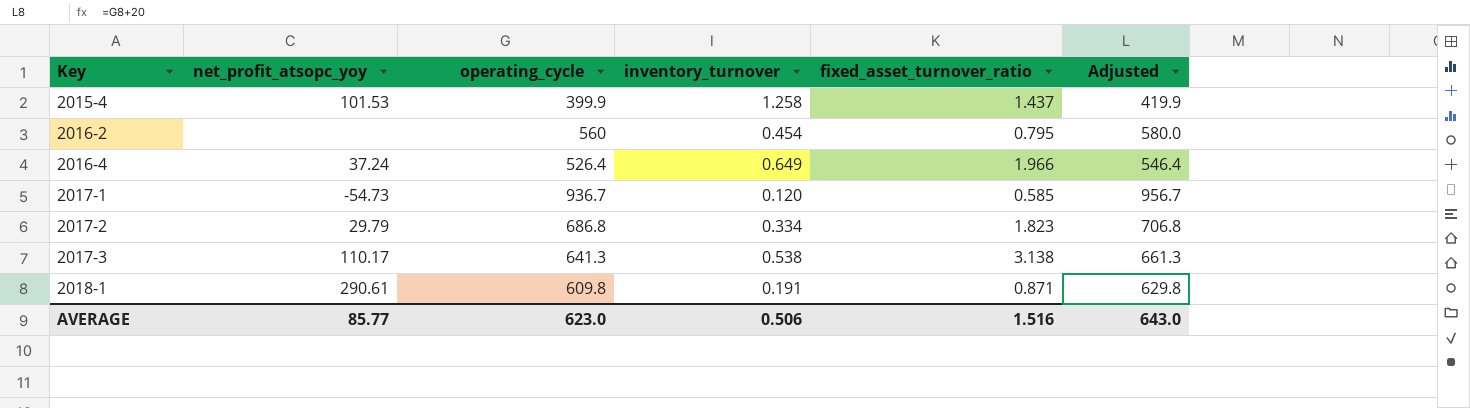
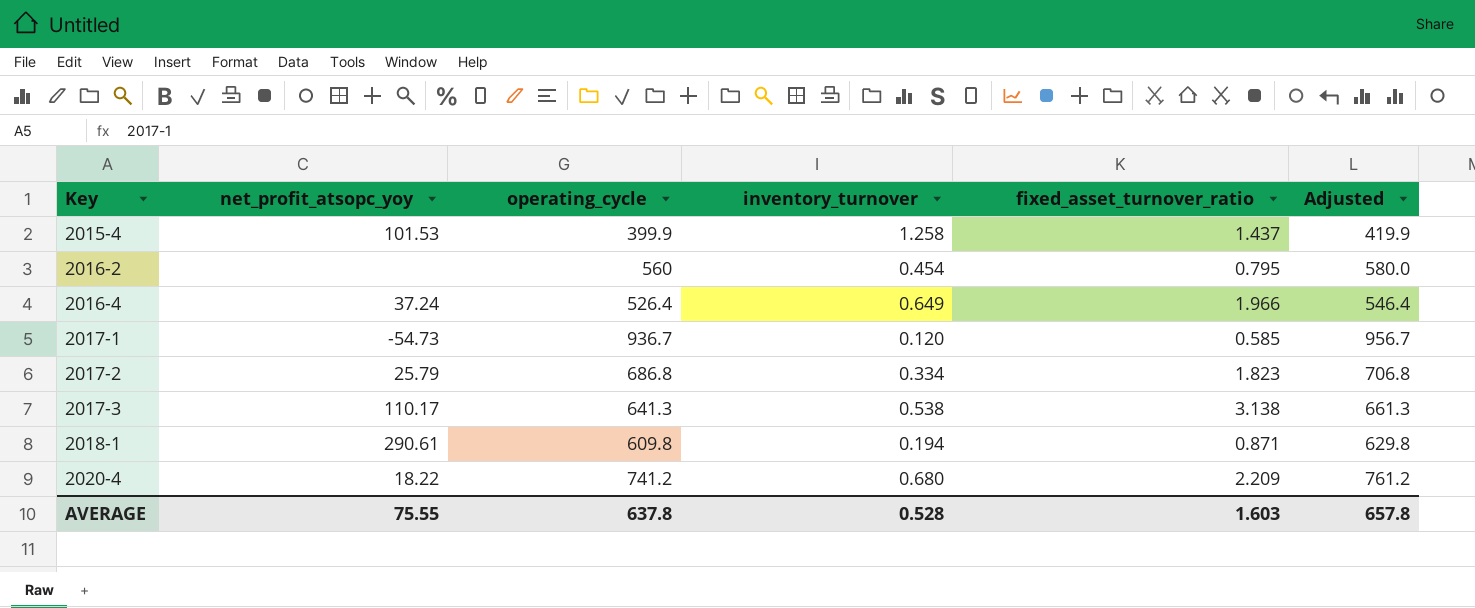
2017-2 | net_profit_atsopc_yoy: 29.79 -> 25.79
2018-1 | inventory_turnover: 0.191 -> 0.194
row 2020-4: none -> 18.22 | 741.2 | 0.680 | 2.209 | 761.2
AVERAGE | net_profit_atsopc_yoy: 85.77 -> 75.55
AVERAGE | operating_cycle: 623.0 -> 637.8
AVERAGE | inventory_turnover: 0.506 -> 0.528
AVERAGE | fixed_asset_turnover_ratio: 1.516 -> 1.603
AVERAGE | Adjusted: 643.0 -> 657.8

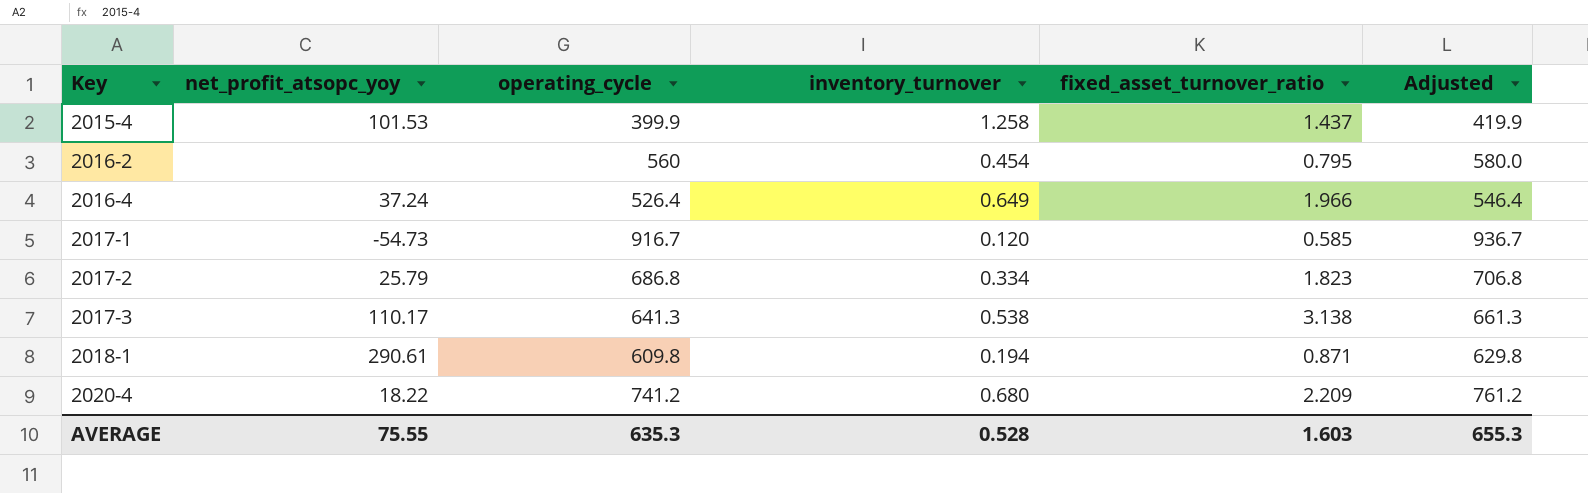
2017-1 | operating_cycle: 936.7 -> 916.7
2017-1 | Adjusted: 956.7 -> 936.7
AVERAGE | operating_cycle: 637.8 -> 635.3
AVERAGE | Adjusted: 657.8 -> 655.3

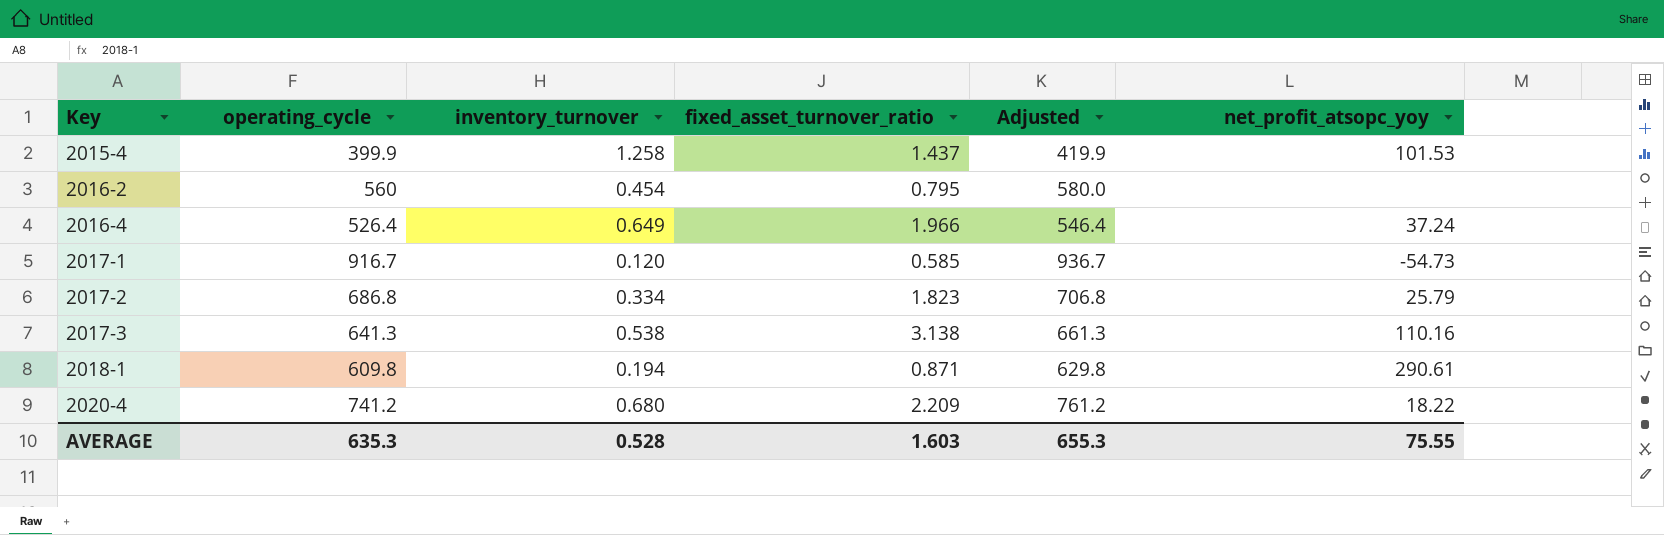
column net_profit_atsopc_yoy | position: 2 -> 6
2017-3 | net_profit_atsopc_yoy: 110.17 -> 110.16

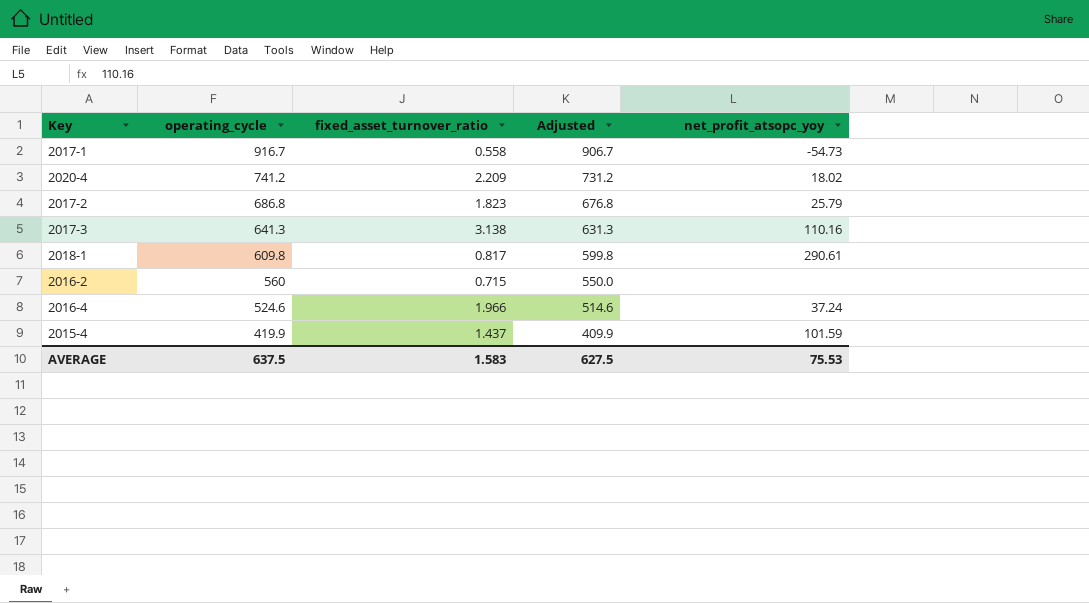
row order: Key ascending -> operating_cycle descending
column inventory_turnover | position: 3 -> none
column Adjusted | formula: [operating_cycle] + 20 -> [operating_cycle] - 10
2017-1 | fixed_asset_turnover_ratio: 0.585 -> 0.558
2020-4 | net_profit_atsopc_yoy: 18.22 -> 18.02
2018-1 | fixed_asset_turnover_ratio: 0.871 -> 0.817
2016-2 | fixed_asset_turnover_ratio: 0.795 -> 0.715
2016-4 | operating_cycle: 526.4 -> 524.6
2015-4 | operating_cycle: 399.9 -> 419.9
2015-4 | net_profit_atsopc_yoy: 101.53 -> 101.59
AVERAGE | operating_cycle: 635.3 -> 637.5
AVERAGE | fixed_asset_turnover_ratio: 1.603 -> 1.583
AVERAGE | Adjusted: 655.3 -> 627.5
AVERAGE | net_profit_atsopc_yoy: 75.55 -> 75.53

